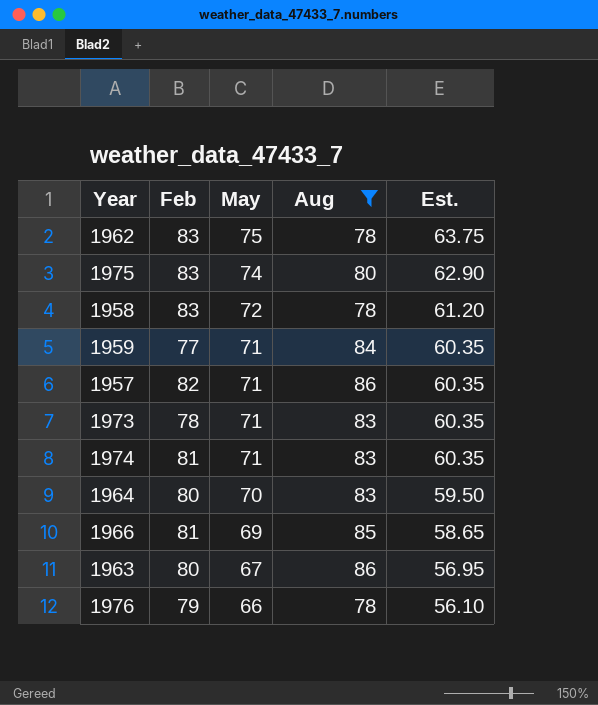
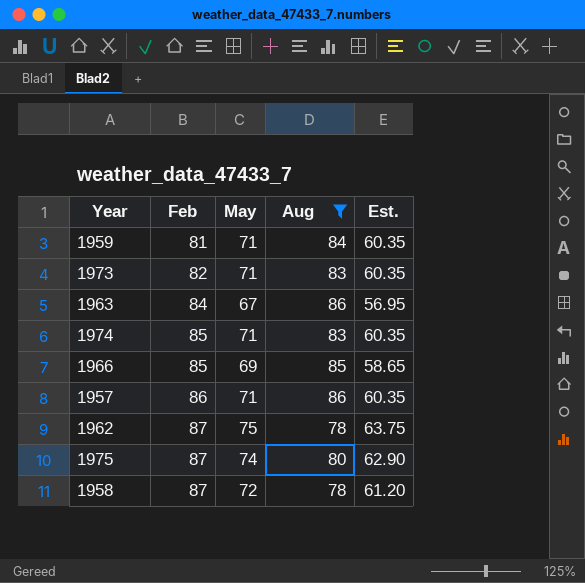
row order: May descending -> Feb ascending
row 1964: 80 | 70 | 83 | 59.50 -> none
row 1976: 79 | 66 | 78 | 56.10 -> none
1959 | Feb: 77 -> 81
1973 | Feb: 78 -> 82
1963 | Feb: 80 -> 84
1974 | Feb: 81 -> 85
1966 | Feb: 81 -> 85
1957 | Feb: 82 -> 86
1962 | Feb: 83 -> 87
1975 | Feb: 83 -> 87
1958 | Feb: 83 -> 87

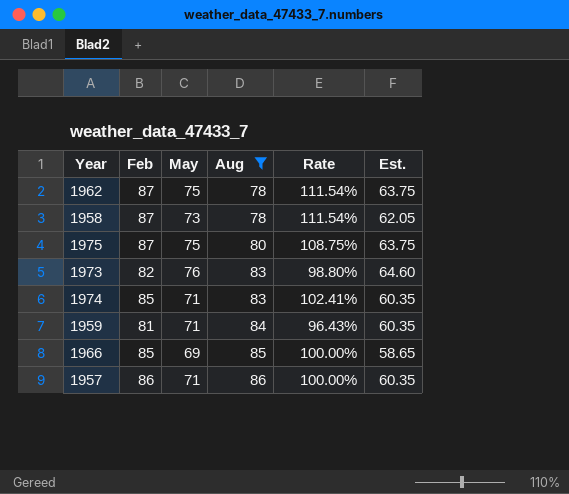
row order: Feb ascending -> Aug ascending
column Rate | formula: none -> [Feb] / [Aug]
row 1963: 84 | 67 | 86 | 56.95 -> none
1958 | May: 72 -> 73
1958 | Est.: 61.20 -> 62.05
1975 | May: 74 -> 75
1975 | Est.: 62.90 -> 63.75
1973 | May: 71 -> 76
1973 | Est.: 60.35 -> 64.60

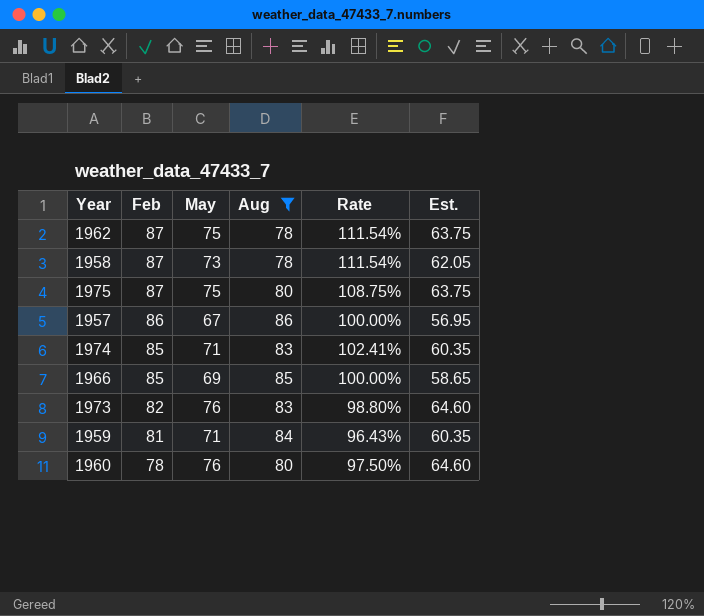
row order: Aug ascending -> Feb descending
1957 | May: 71 -> 67
1957 | Est.: 60.35 -> 56.95
row 1960: none -> 78 | 76 | 80 | 97.50% | 64.60

